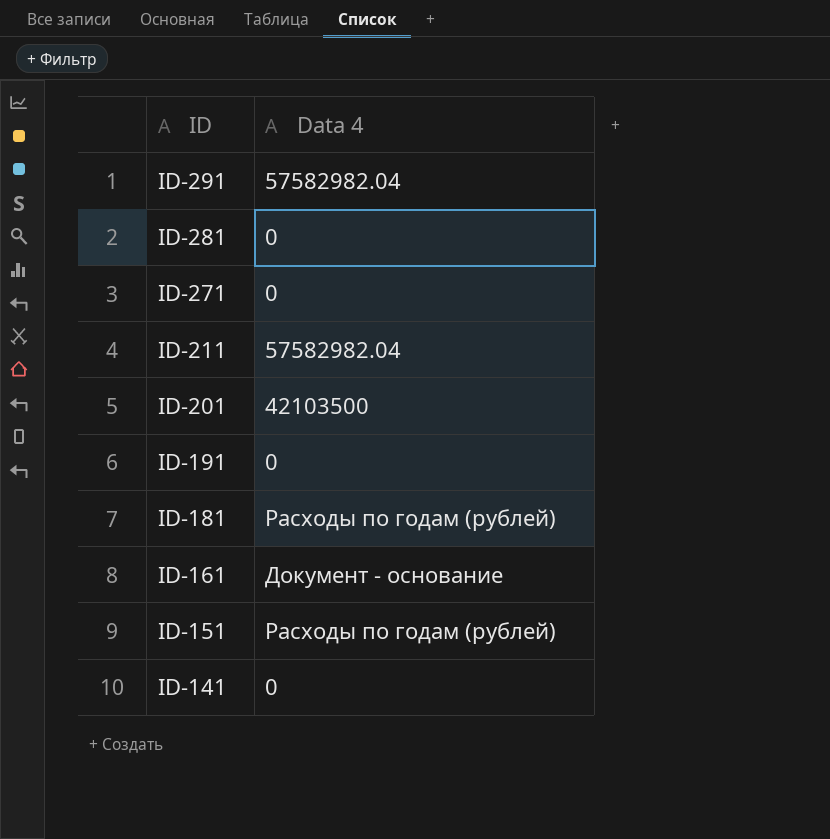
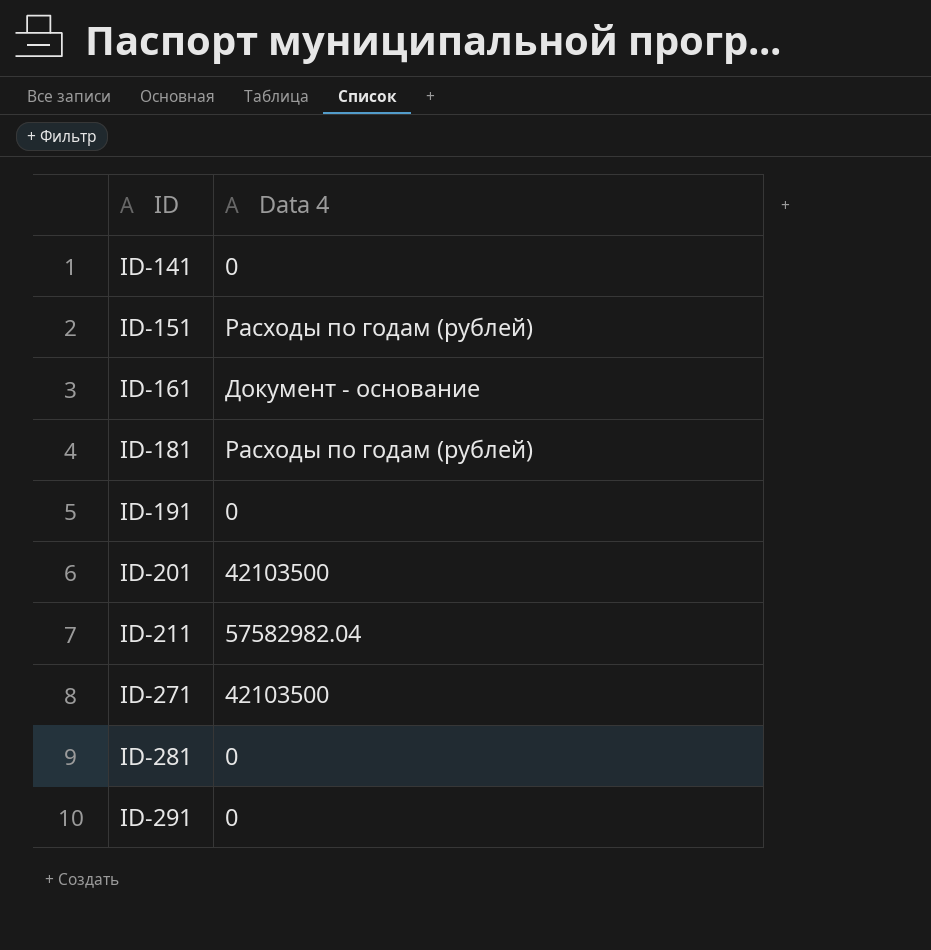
row order: ID descending -> ID ascending
ID-271 | Data 4: 0 -> 42103500
ID-291 | Data 4: 57582982.04 -> 0

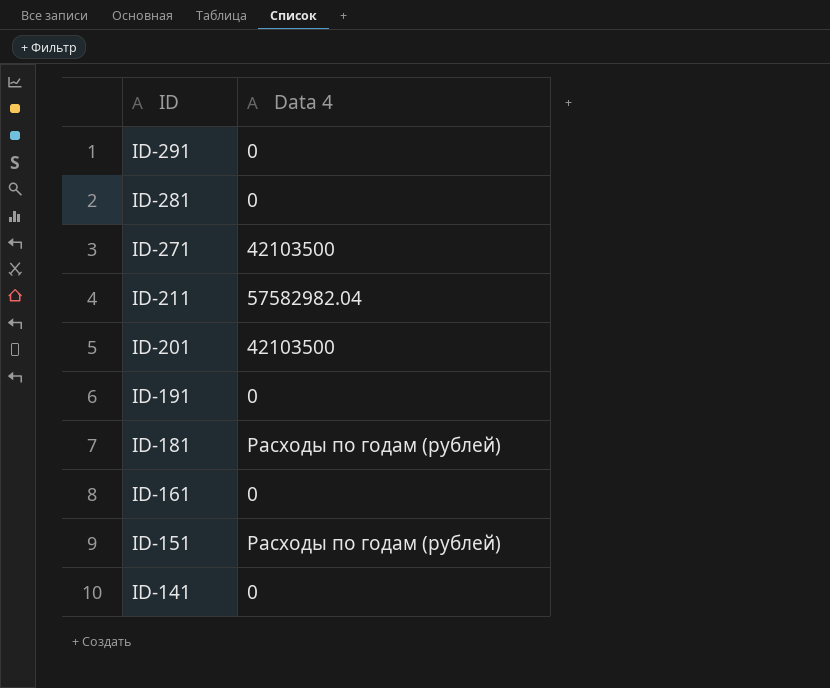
row order: ID ascending -> ID descending
ID-161 | Data 4: Документ - основание -> 0

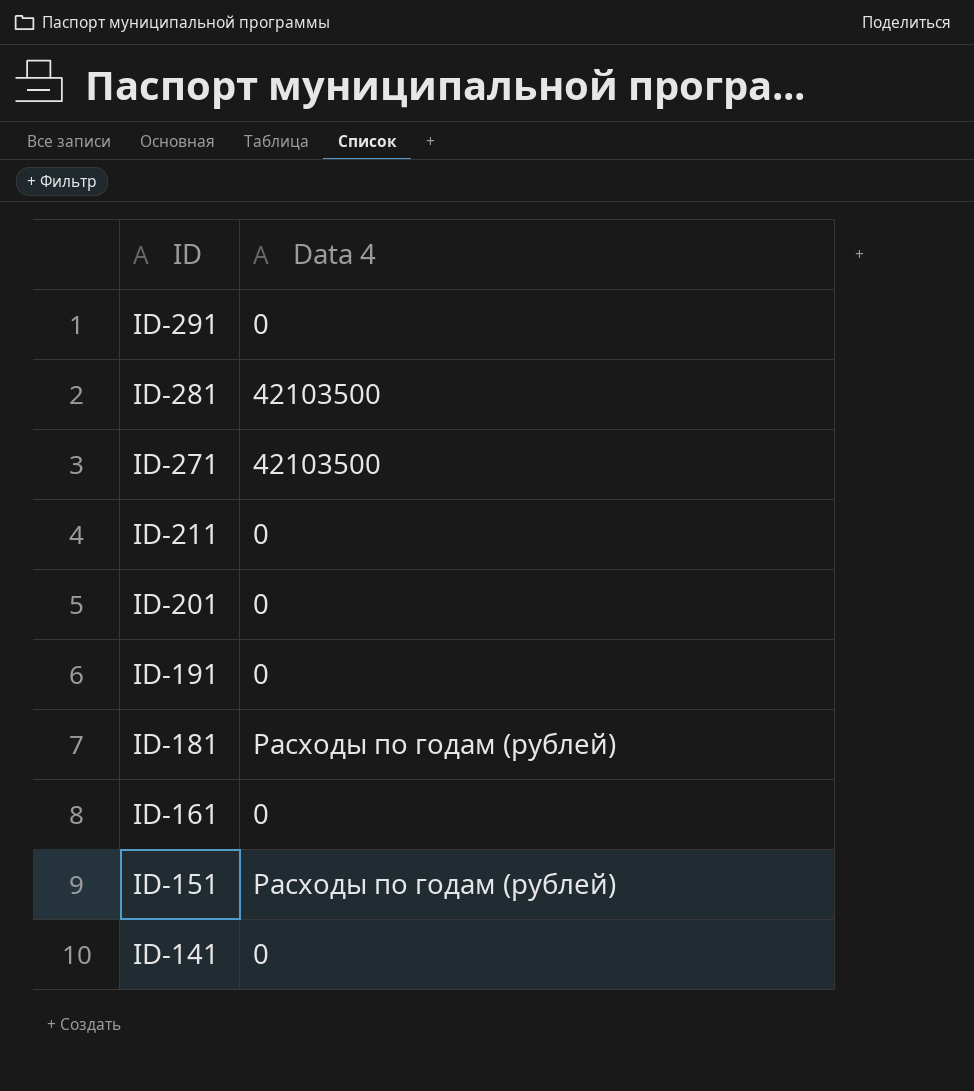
ID-281 | Data 4: 0 -> 42103500
ID-211 | Data 4: 57582982.04 -> 0
ID-201 | Data 4: 42103500 -> 0

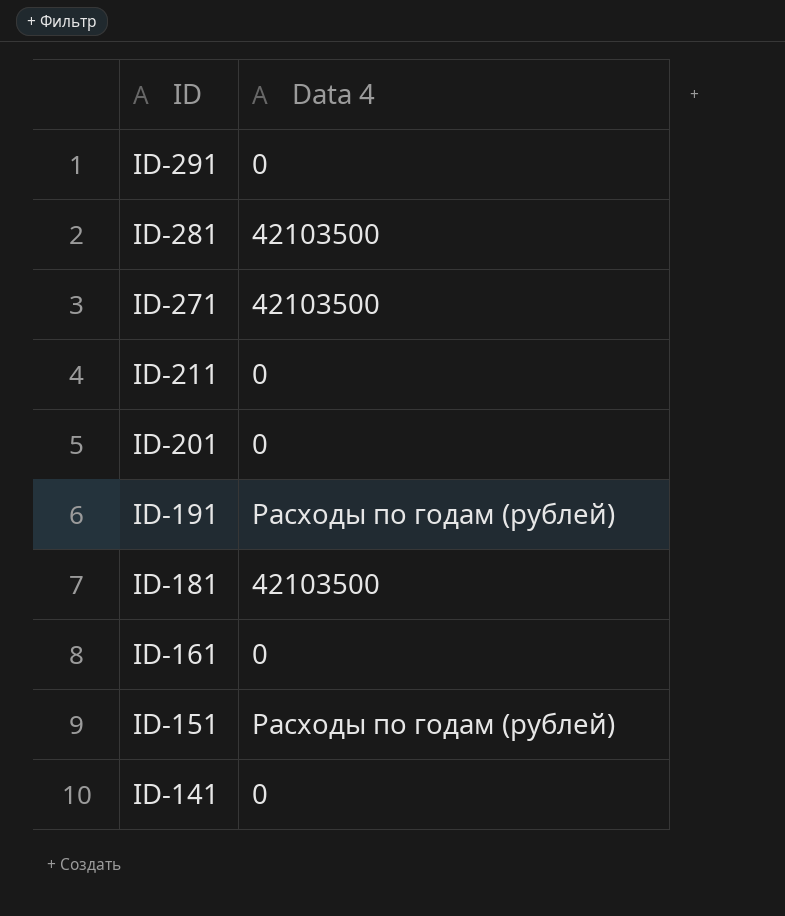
ID-191 | Data 4: 0 -> Расходы по годам (рублей)
ID-181 | Data 4: Расходы по годам (рублей) -> 42103500

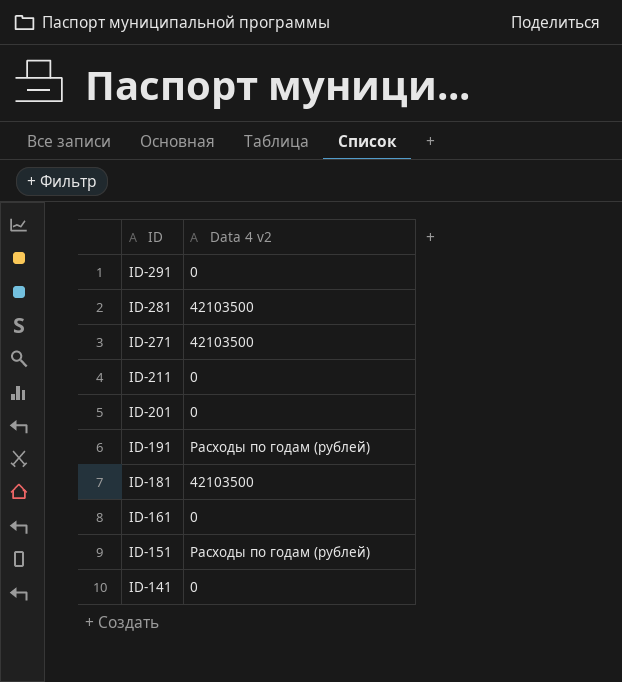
column name: Data 4 -> Data 4 v2

